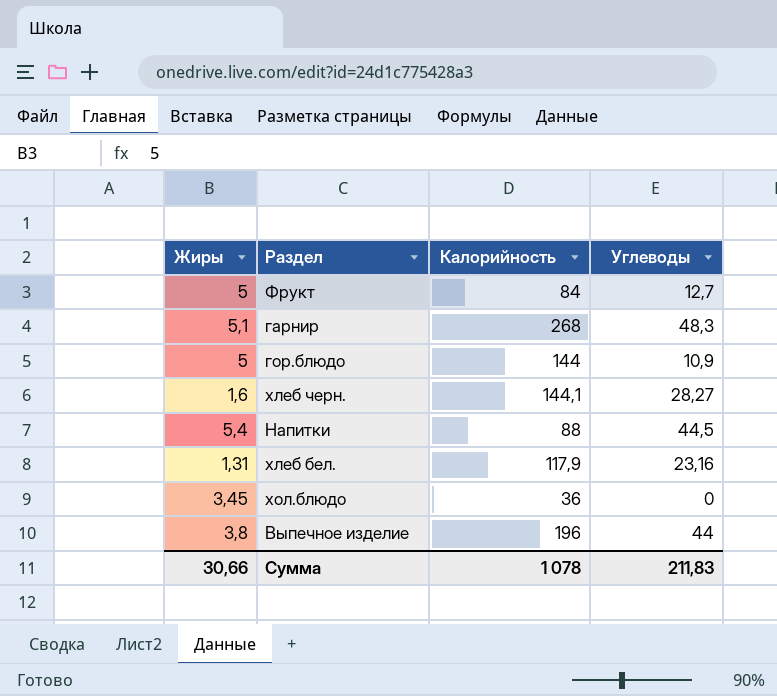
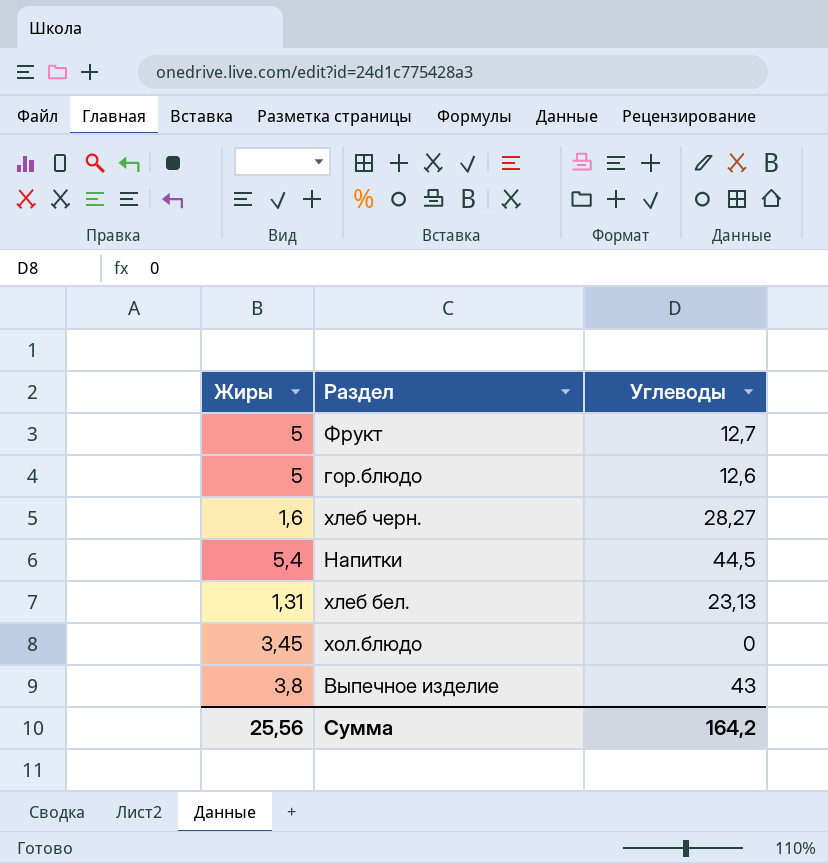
column Калорийность | position: 3 -> none
row гарнир: 5,1 | 268 | 48,3 -> none
гор.блюдо | Углеводы: 10,9 -> 12,6
хлеб бел. | Углеводы: 23,16 -> 23,13
Выпечное изделие | Углеводы: 44 -> 43
Сумма | Жиры: 30,66 -> 25,56
Сумма | Углеводы: 211,83 -> 164,2

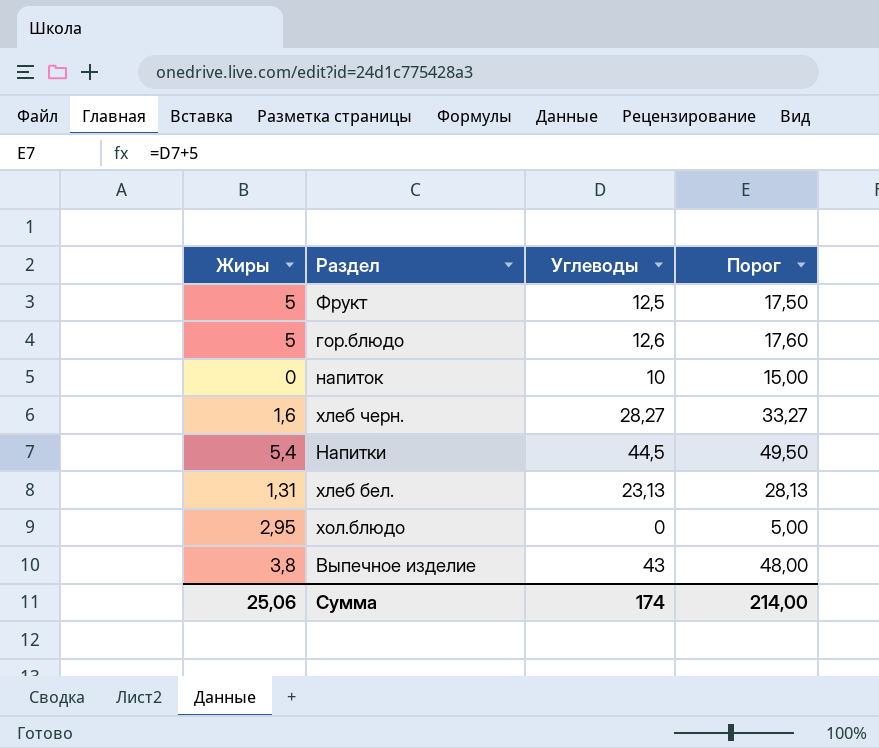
column Порог | formula: none -> [Углеводы] + 5
Фрукт | Углеводы: 12,7 -> 12,5
row напиток: none -> 0 | 10 | 15,00
хол.блюдо | Жиры: 3,45 -> 2,95
Сумма | Жиры: 25,56 -> 25,06
Сумма | Углеводы: 164,2 -> 174

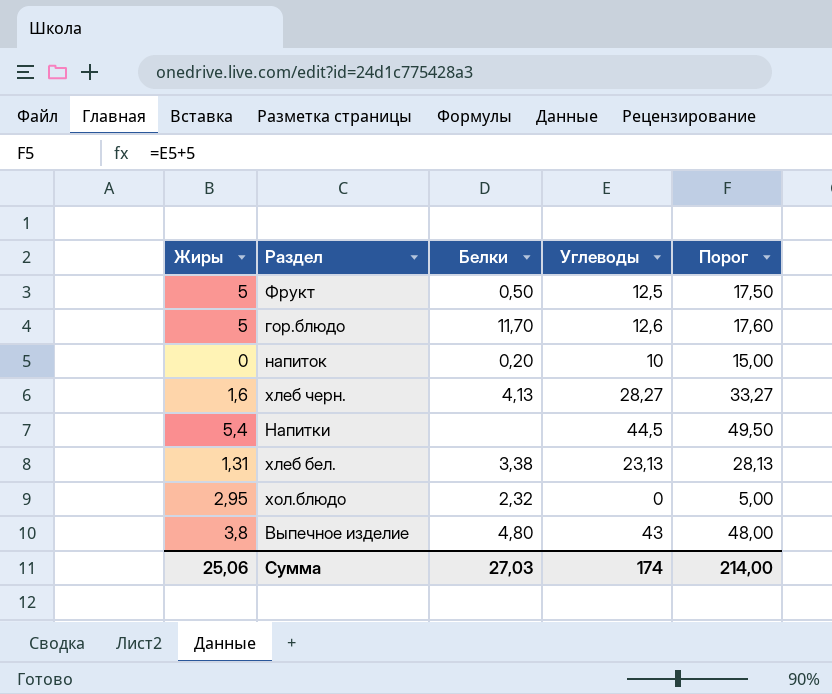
column Белки | position: none -> 3

